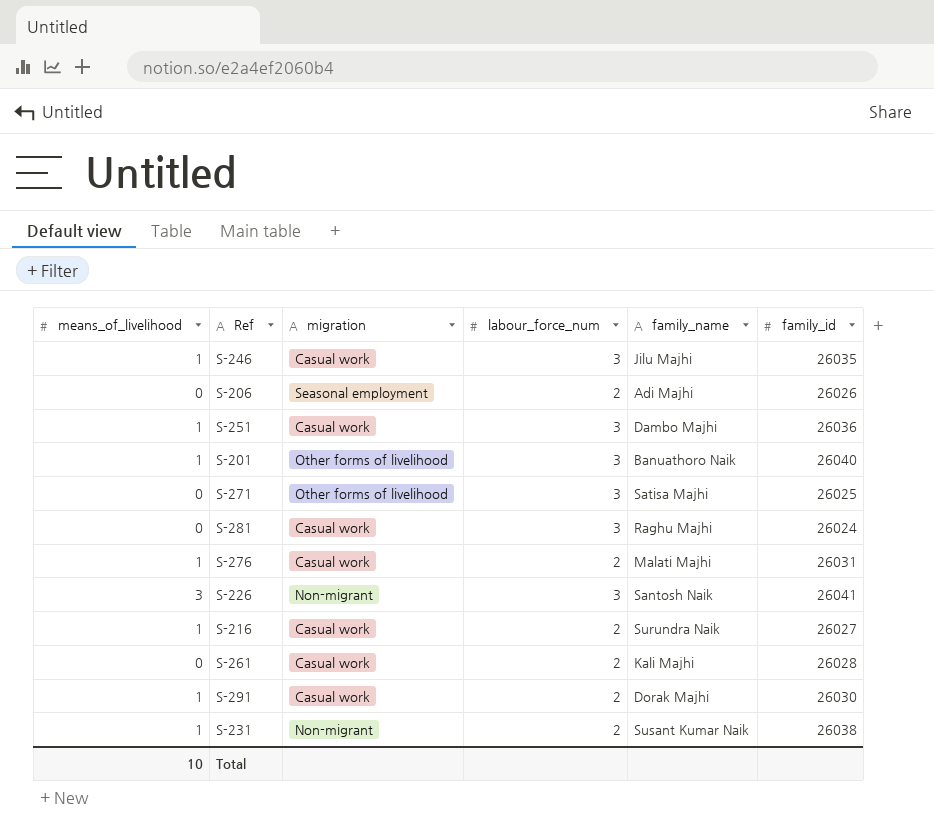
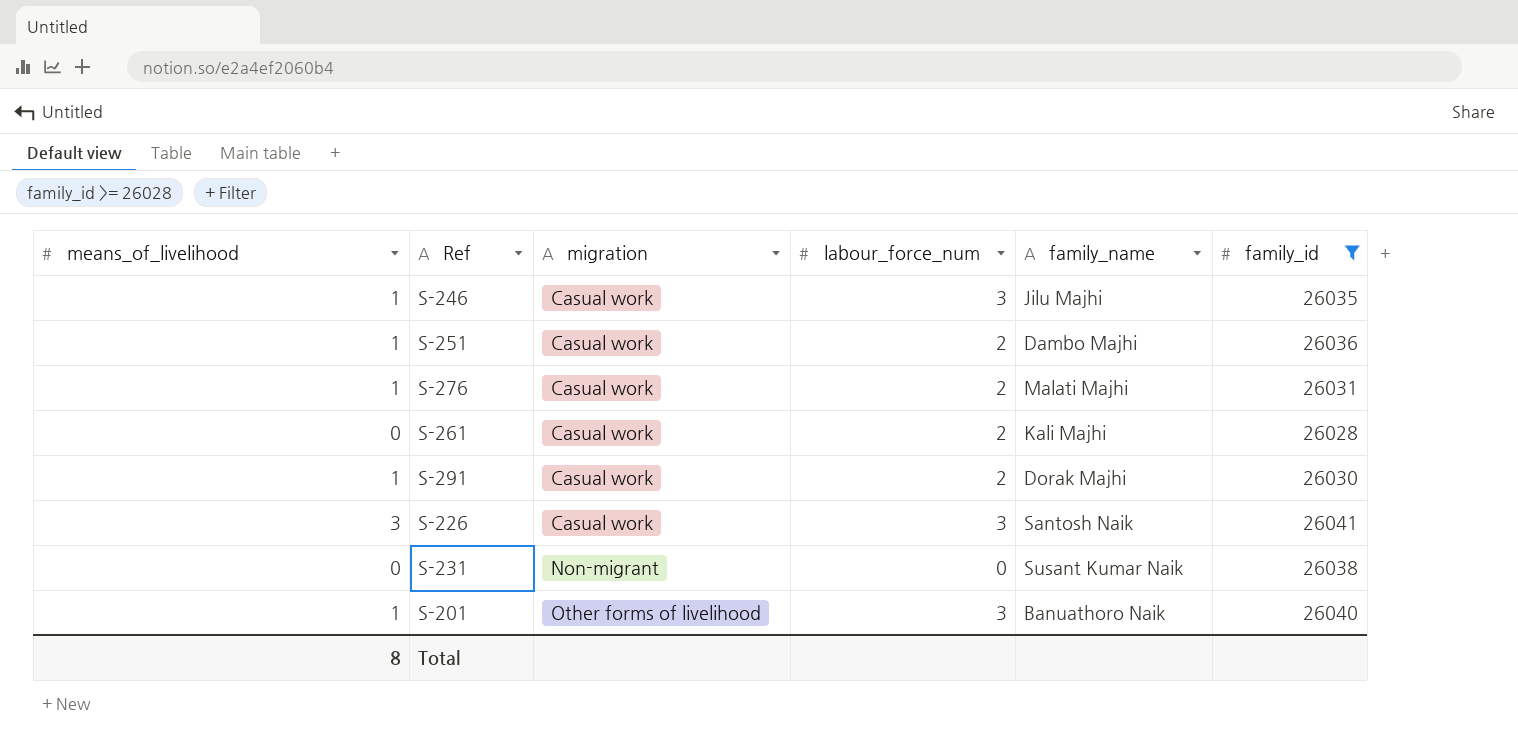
filter: none -> family_id >= 26028
row order: none -> migration ascending
S-251 | labour_force_num: 3 -> 2
S-226 | migration: Non-migrant -> Casual work
S-231 | means_of_livelihood: 1 -> 0
S-231 | labour_force_num: 2 -> 0
Total | means_of_livelihood: 10 -> 8

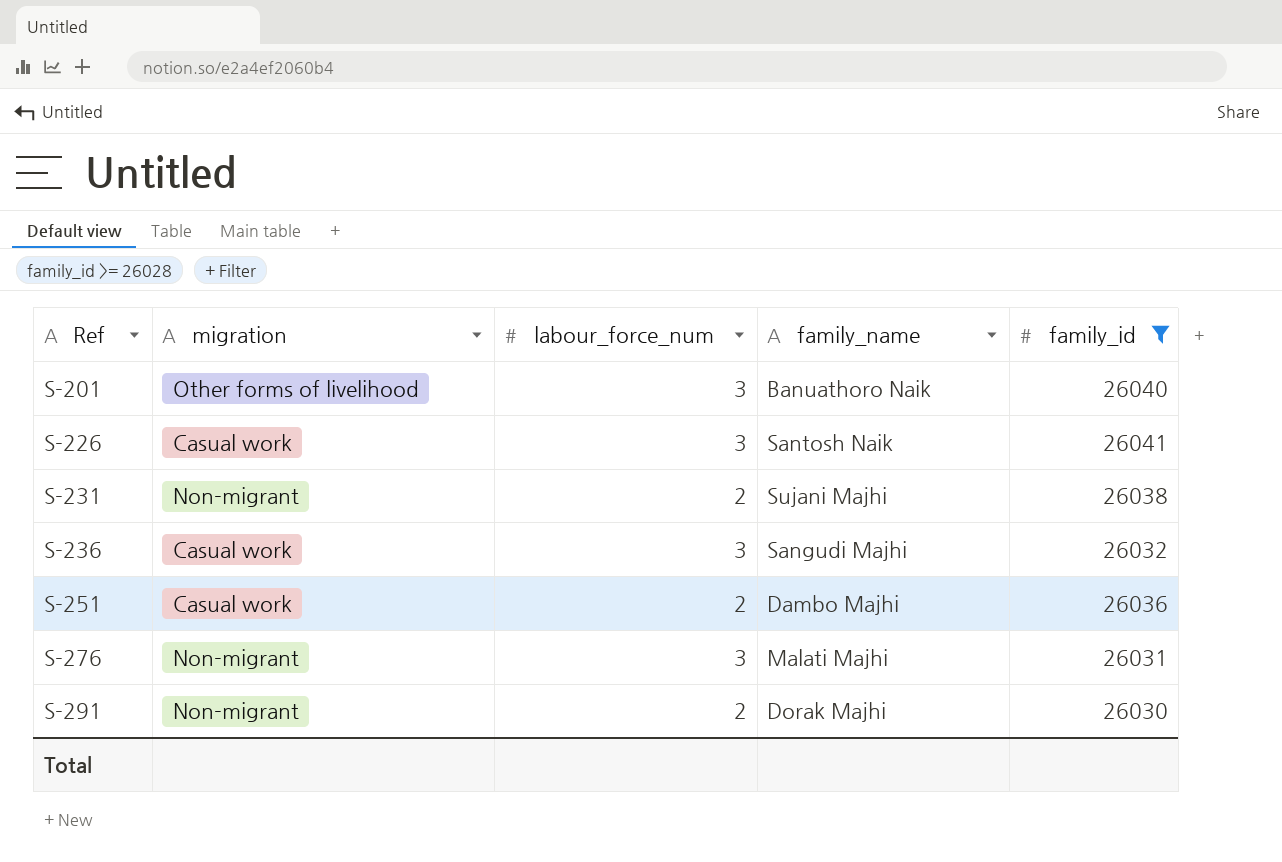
row order: migration ascending -> Ref ascending
column means_of_livelihood | position: 1 -> none
row S-246: 1 | Casual work | 3 | Jilu Majhi | 26035 -> none
row S-261: 0 | Casual work | 2 | Kali Majhi | 26028 -> none
S-231 | labour_force_num: 0 -> 2
S-231 | family_name: Susant Kumar Naik -> Sujani Majhi
row S-236: none -> Casual work | 3 | Sangudi Majhi | 26032
S-276 | migration: Casual work -> Non-migrant
S-276 | labour_force_num: 2 -> 3
S-291 | migration: Casual work -> Non-migrant

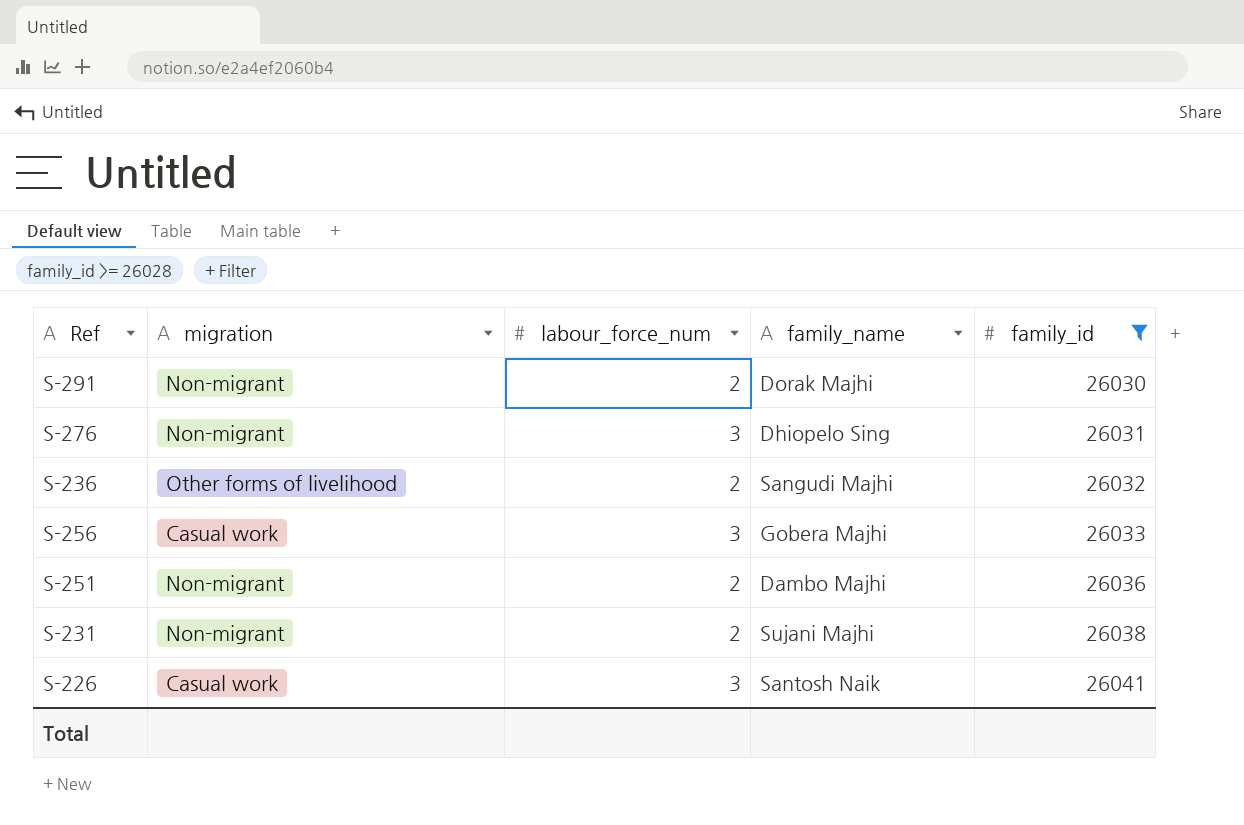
row order: Ref ascending -> family_id ascending
row S-201: Other forms of livelihood | 3 | Banuathoro Naik | 26040 -> none
S-276 | family_name: Malati Majhi -> Dhiopelo Sing
S-236 | migration: Casual work -> Other forms of livelihood
S-236 | labour_force_num: 3 -> 2
row S-256: none -> Casual work | 3 | Gobera Majhi | 26033
S-251 | migration: Casual work -> Non-migrant

